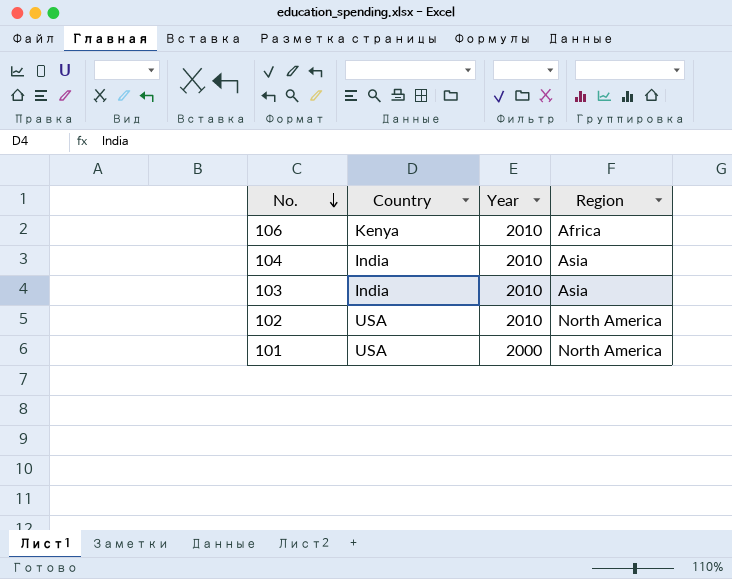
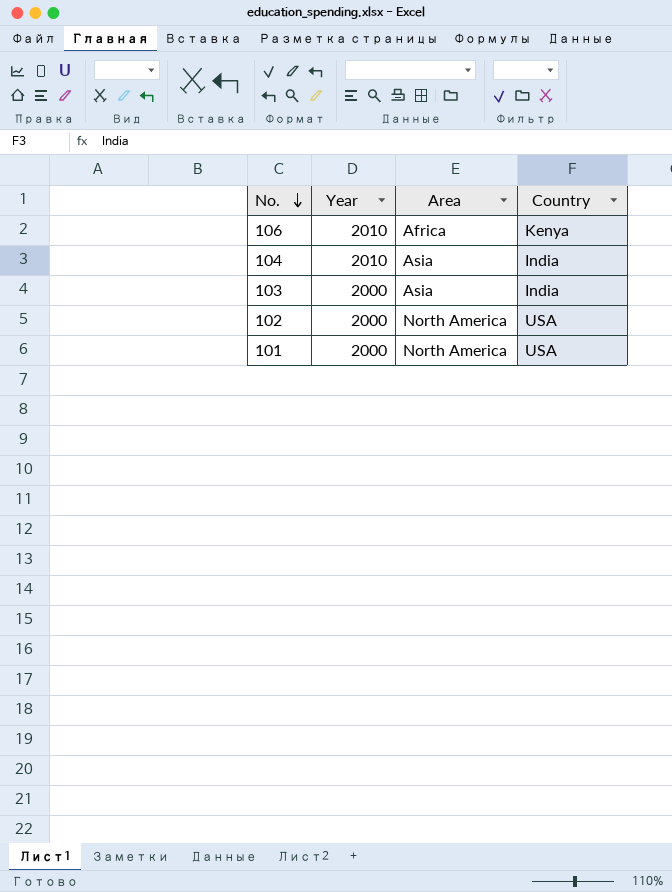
column name: Region -> Area
column Country | position: 2 -> 4
103 | Year: 2010 -> 2000
102 | Year: 2010 -> 2000

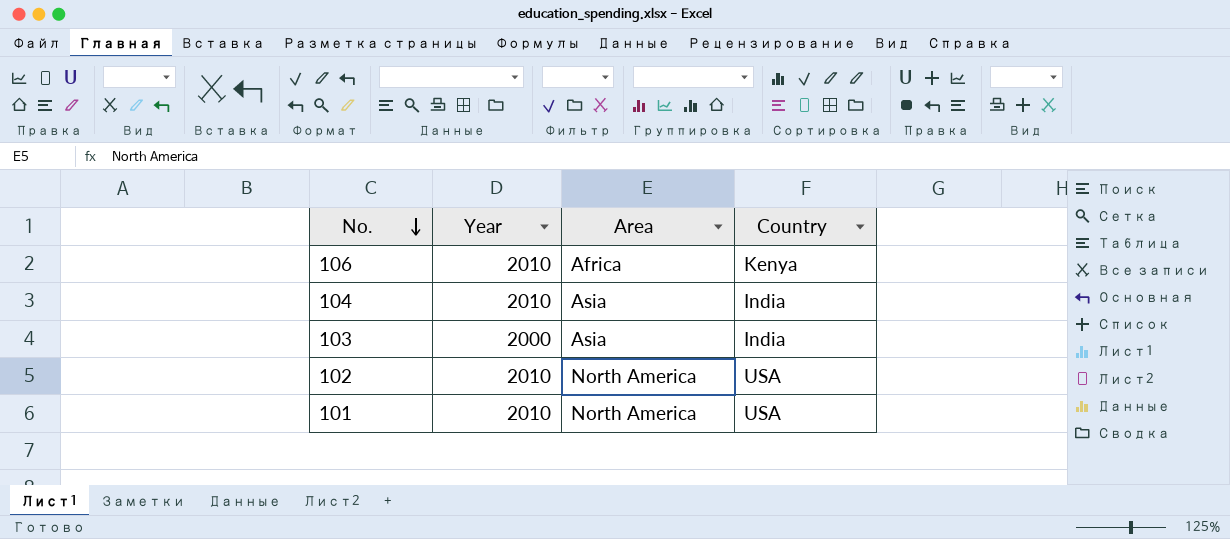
102 | Year: 2000 -> 2010
101 | Year: 2000 -> 2010

